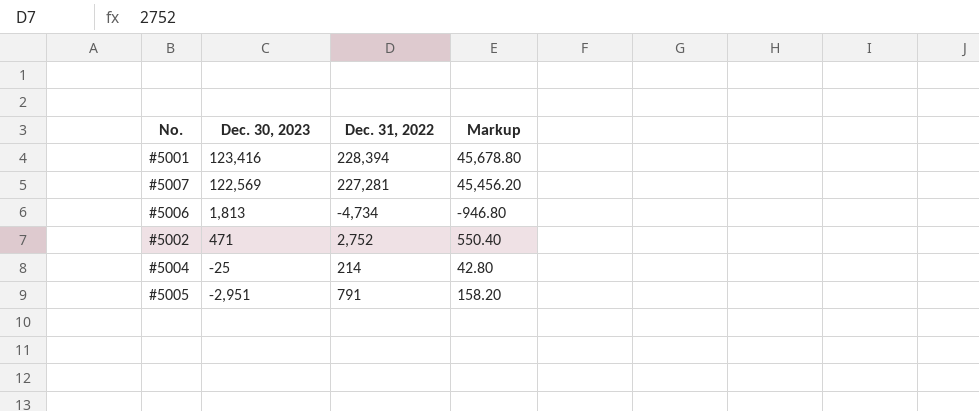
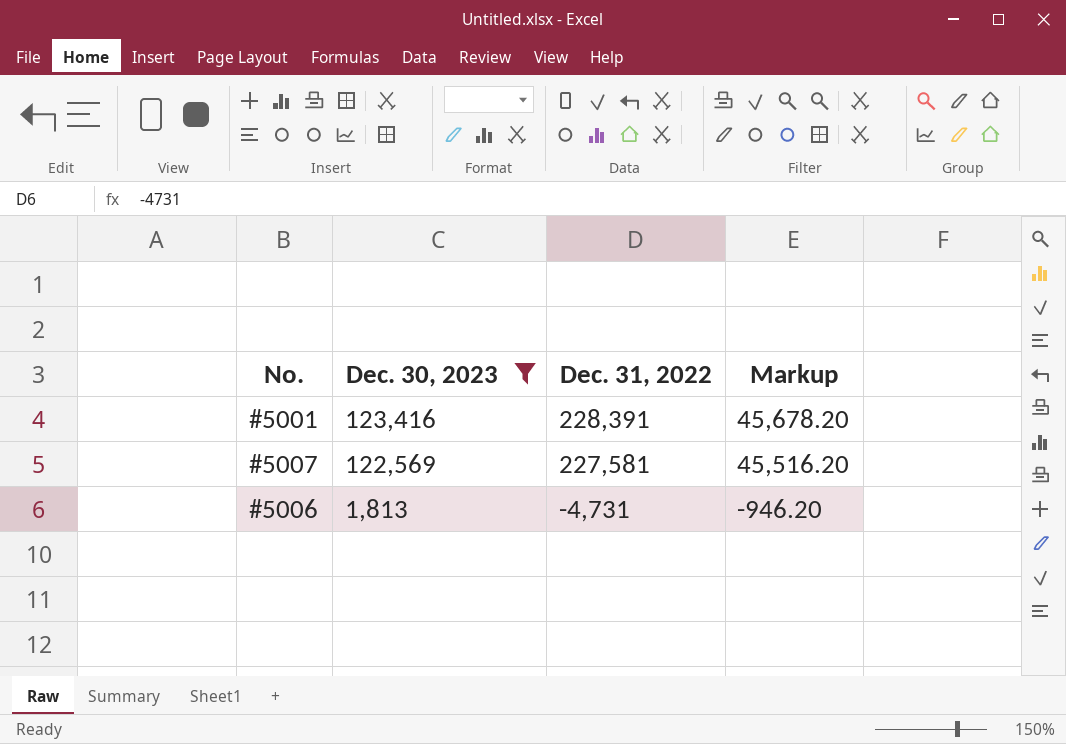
filter: none -> Dec. 30, 2023 >= 1,813
#5001 | Dec. 31, 2022: 228,394 -> 228,391
#5001 | Markup: 45,678.80 -> 45,678.20
#5007 | Dec. 31, 2022: 227,281 -> 227,581
#5007 | Markup: 45,456.20 -> 45,516.20
#5006 | Dec. 31, 2022: -4,734 -> -4,731
#5006 | Markup: -946.80 -> -946.20

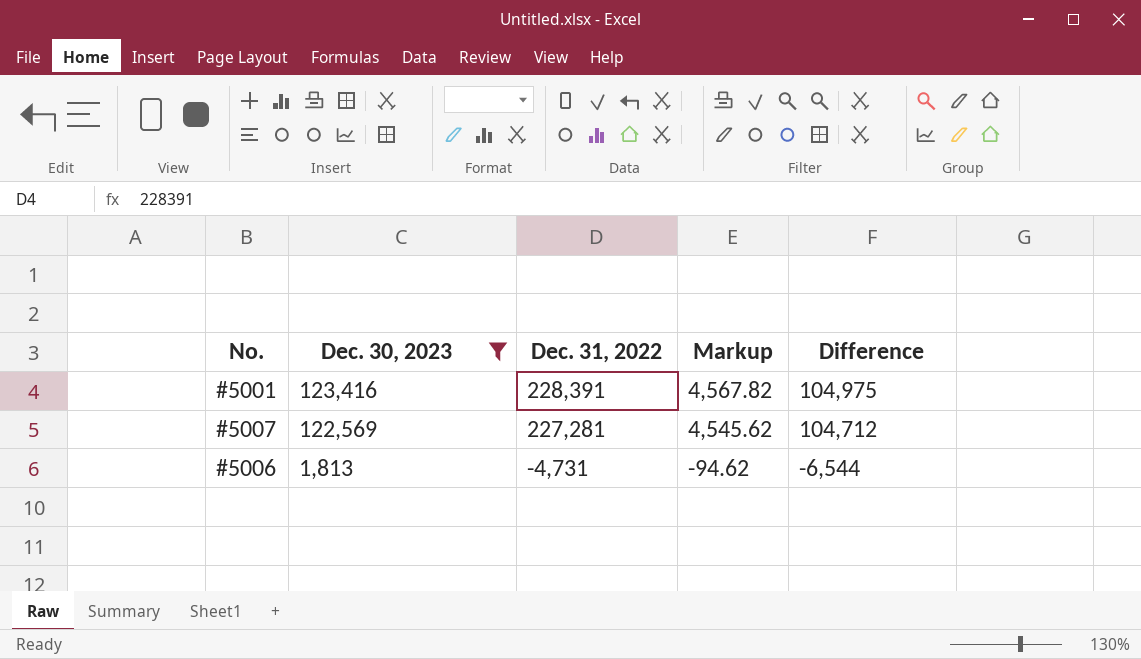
column Markup | formula: [Dec. 31, 2022] * 0.2 -> [Dec. 31, 2022] * 0.02
column Difference | formula: none -> [Dec. 31, 2022] - [Dec. 30, 2023]
#5007 | Dec. 31, 2022: 227,581 -> 227,281

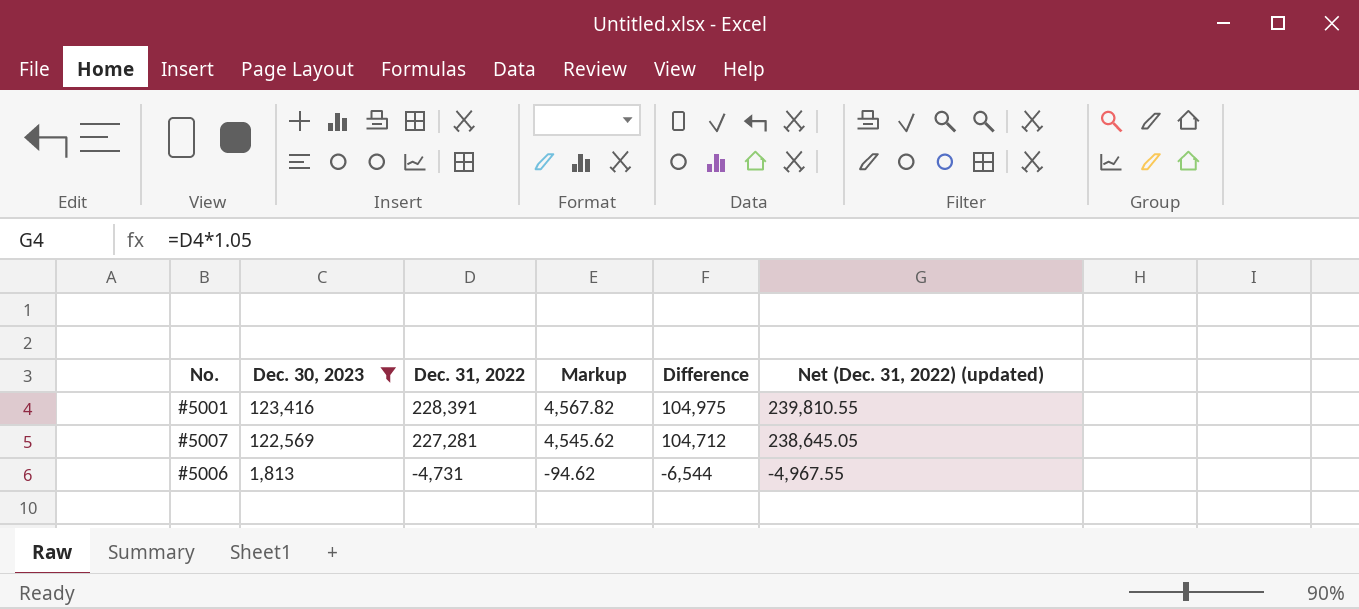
column Net (Dec. 31, 2022) (updated) | formula: none -> [Dec. 31, 2022] * 1.05

